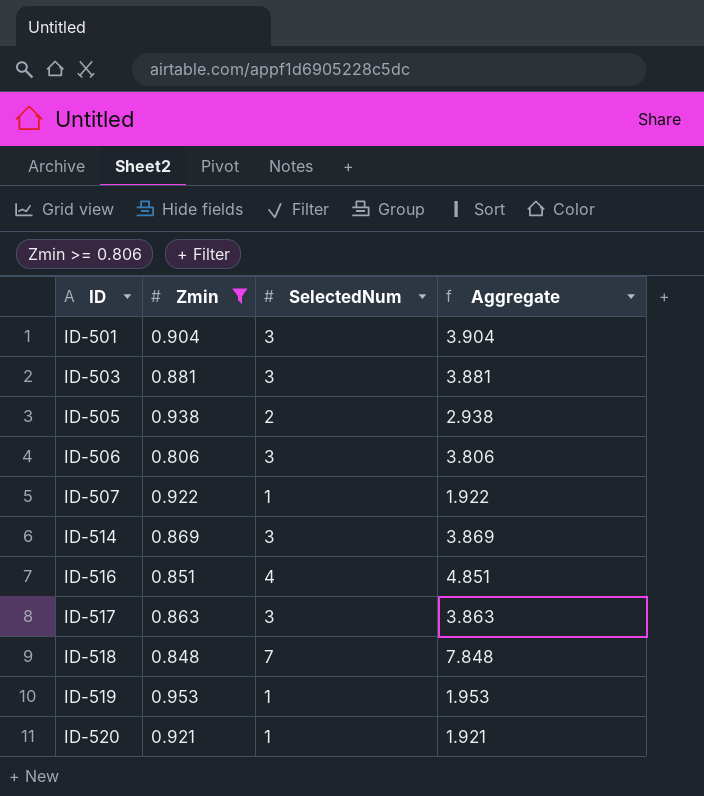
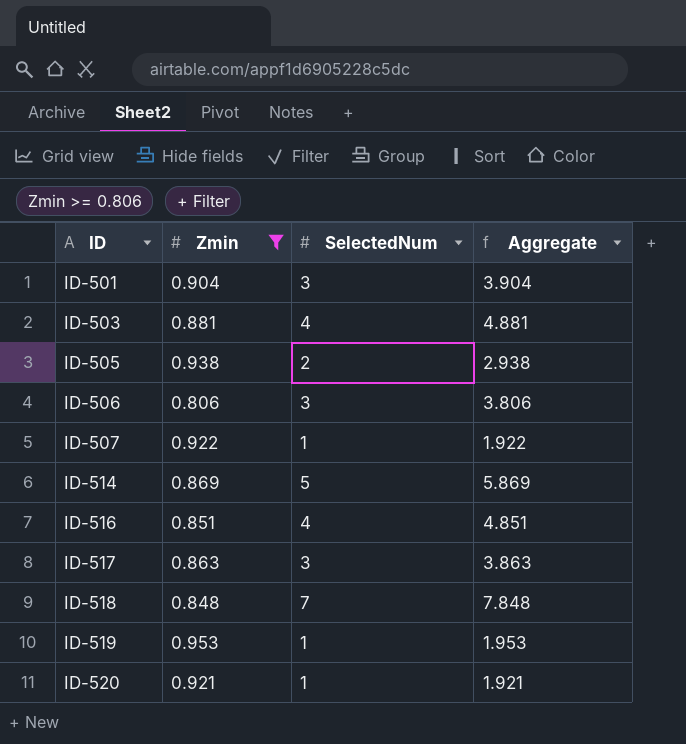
ID-503 | SelectedNum: 3 -> 4
ID-503 | Aggregate: 3.881 -> 4.881
ID-514 | SelectedNum: 3 -> 5
ID-514 | Aggregate: 3.869 -> 5.869

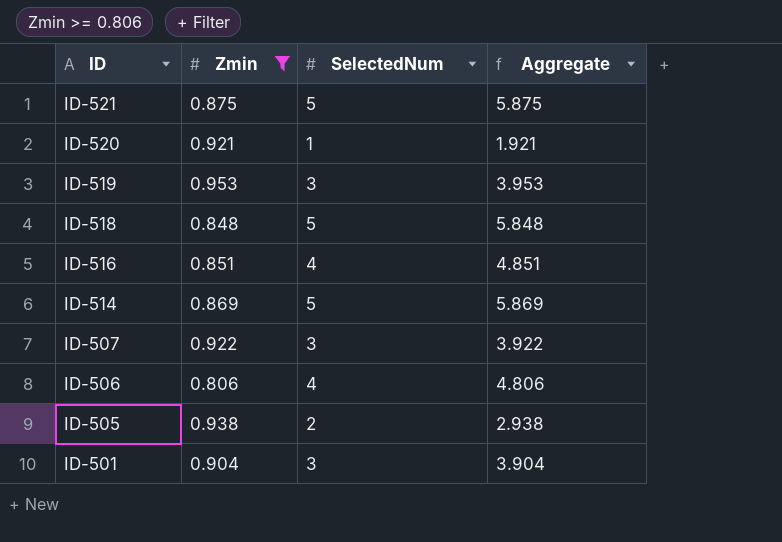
row order: ID ascending -> ID descending
row ID-503: 0.881 | 4 | 4.881 -> none
row ID-517: 0.863 | 3 | 3.863 -> none
row ID-521: none -> 0.875 | 5 | 5.875
ID-519 | SelectedNum: 1 -> 3
ID-519 | Aggregate: 1.953 -> 3.953
ID-518 | SelectedNum: 7 -> 5
ID-518 | Aggregate: 7.848 -> 5.848
ID-507 | SelectedNum: 1 -> 3
ID-507 | Aggregate: 1.922 -> 3.922
ID-506 | SelectedNum: 3 -> 4
ID-506 | Aggregate: 3.806 -> 4.806

